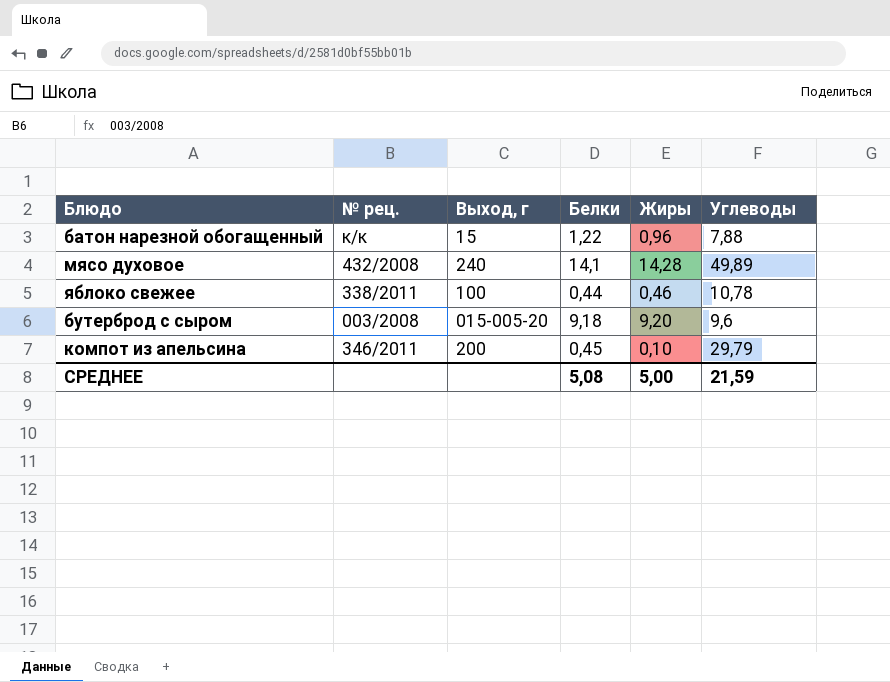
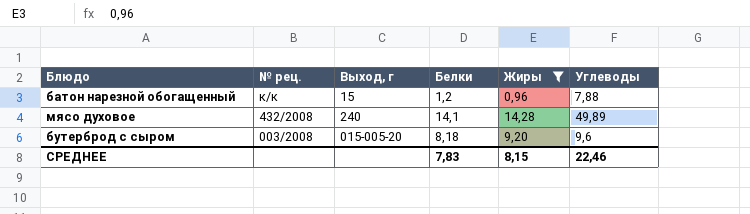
filter: none -> Жиры >= 0,96
батон нарезной обогащенный | Белки: 1,22 -> 1,2
бутерброд с сыром | Белки: 9,18 -> 8,18
СРЕДНЕЕ | Белки: 5,08 -> 7,83
СРЕДНЕЕ | Жиры: 5,00 -> 8,15
СРЕДНЕЕ | Углеводы: 21,59 -> 22,46

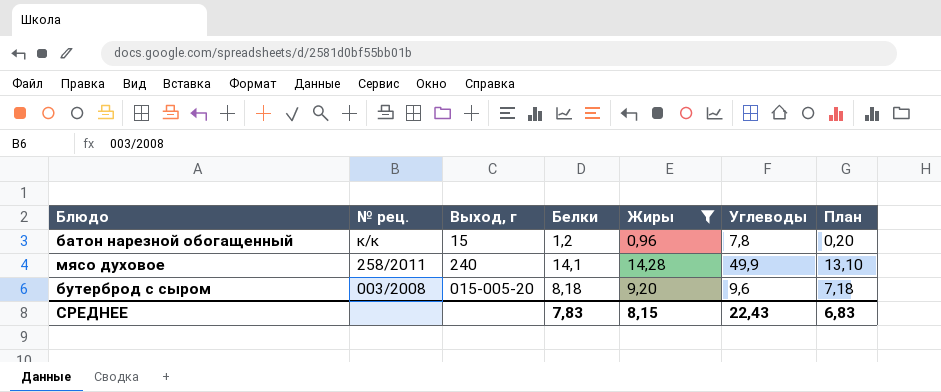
column План | formula: none -> [Белки] - 1
батон нарезной обогащенный | Углеводы: 7,88 -> 7,8
мясо духовое | № рец.: 432/2008 -> 258/2011
мясо духовое | Углеводы: 49,89 -> 49,9
СРЕДНЕЕ | Углеводы: 22,46 -> 22,43

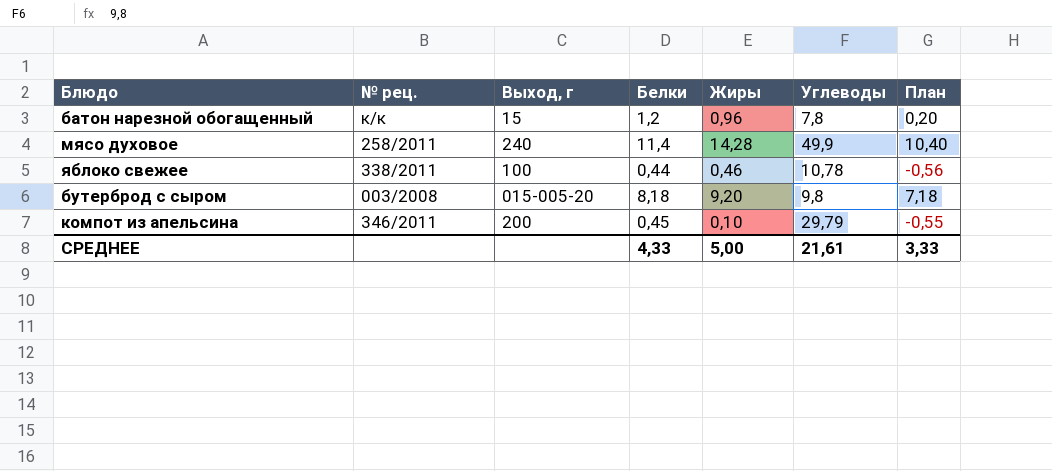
filter: Жиры >= 0,96 -> none
мясо духовое | Белки: 14,1 -> 11,4
мясо духовое | План: 13,10 -> 10,40
бутерброд с сыром | Углеводы: 9,6 -> 9,8
СРЕДНЕЕ | Белки: 7,83 -> 4,33
СРЕДНЕЕ | Жиры: 8,15 -> 5,00
СРЕДНЕЕ | Углеводы: 22,43 -> 21,61
СРЕДНЕЕ | План: 6,83 -> 3,33

